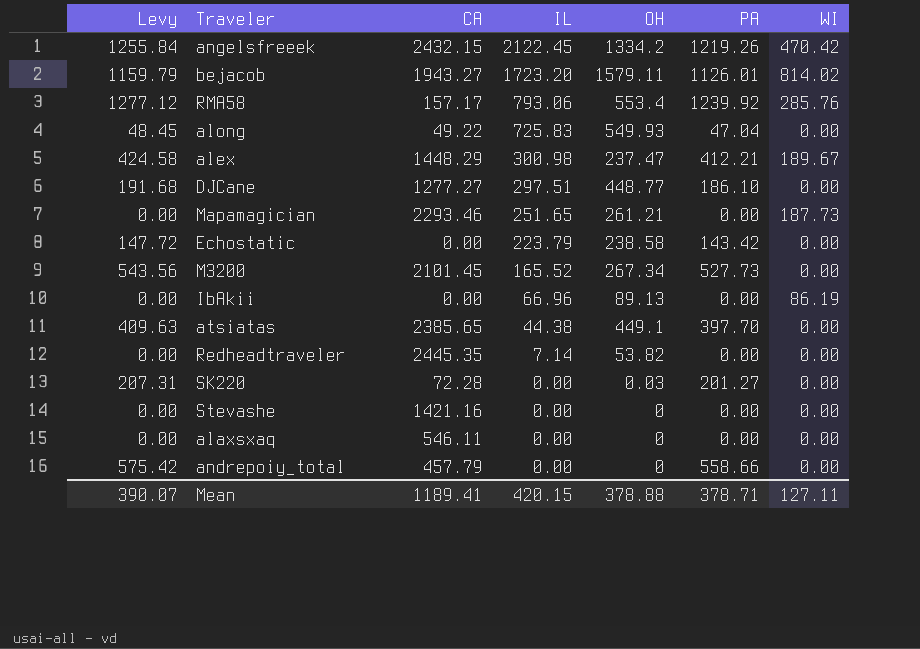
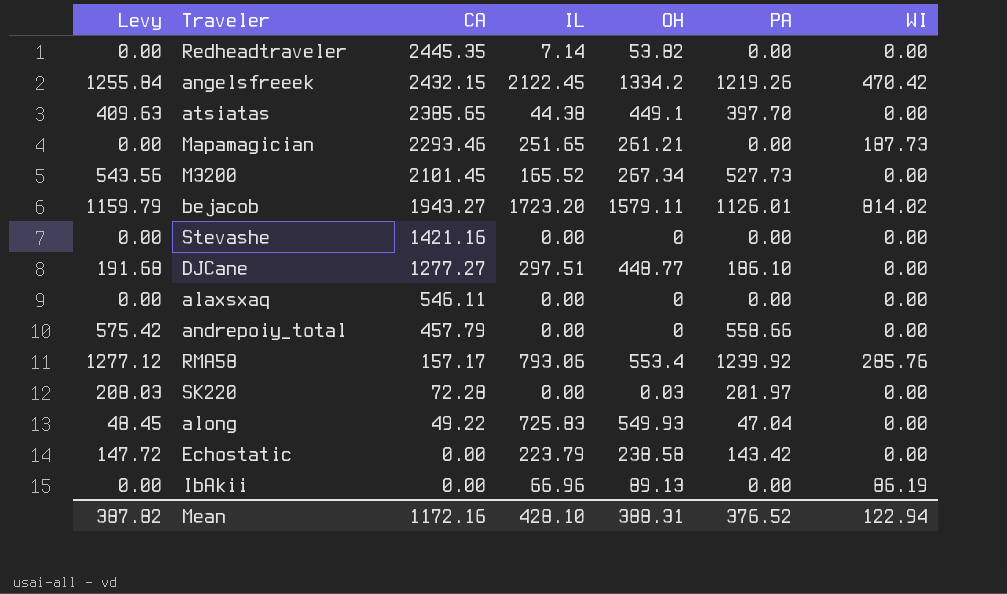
row order: IL descending -> CA descending
row alex: 424.58 | 1448.29 | 300.98 | 237.47 | 412.21 | 189.67 -> none
SK220 | Levy: 207.31 -> 208.03
SK220 | PA: 201.27 -> 201.97
Mean | Levy: 390.07 -> 387.82
Mean | CA: 1189.41 -> 1172.16
Mean | IL: 420.15 -> 428.10
Mean | OH: 378.88 -> 388.31
Mean | PA: 378.71 -> 376.52
Mean | WI: 127.11 -> 122.94

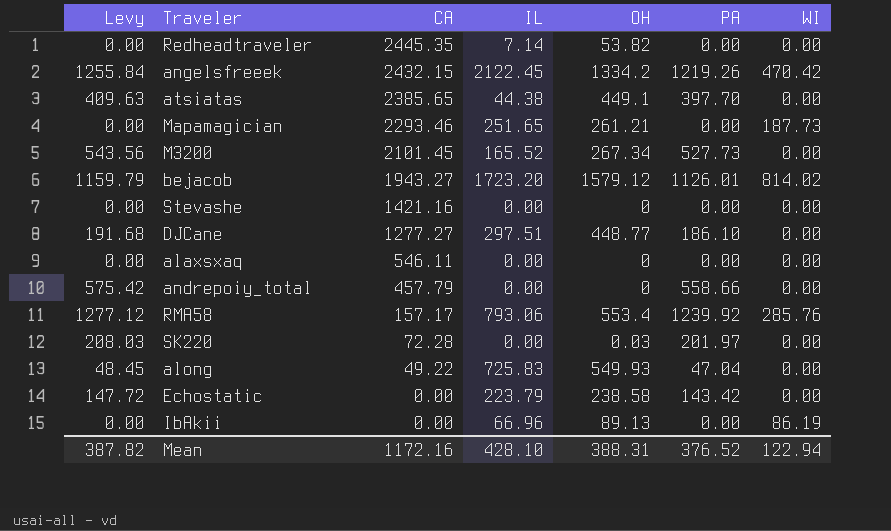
bejacob | OH: 1579.11 -> 1579.12

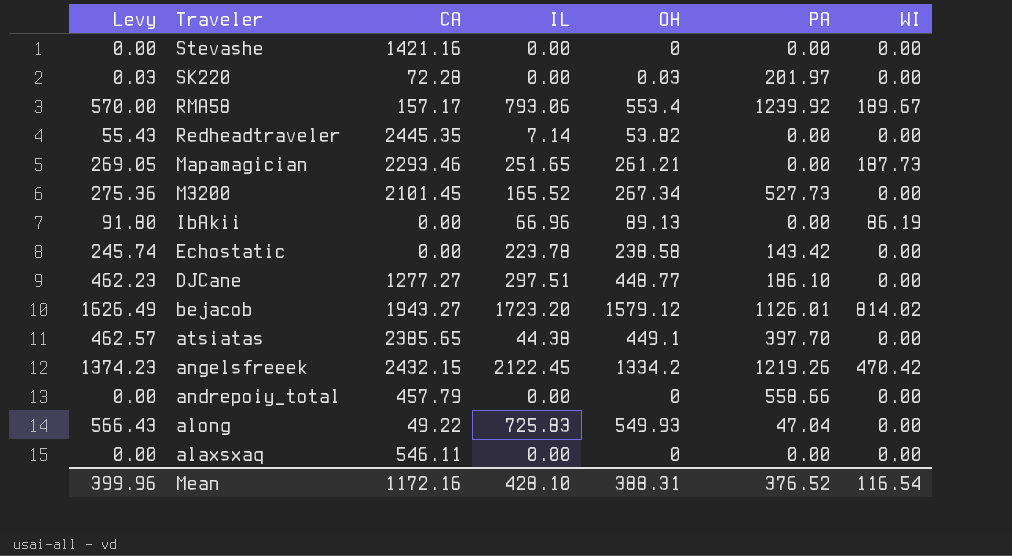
row order: CA descending -> Traveler descending
column Levy | formula: [PA] * 1.03 -> [OH] * 1.03
RMA58 | WI: 285.76 -> 189.67
Echostatic | IL: 223.79 -> 223.78
Mean | Levy: 387.82 -> 399.96
Mean | WI: 122.94 -> 116.54

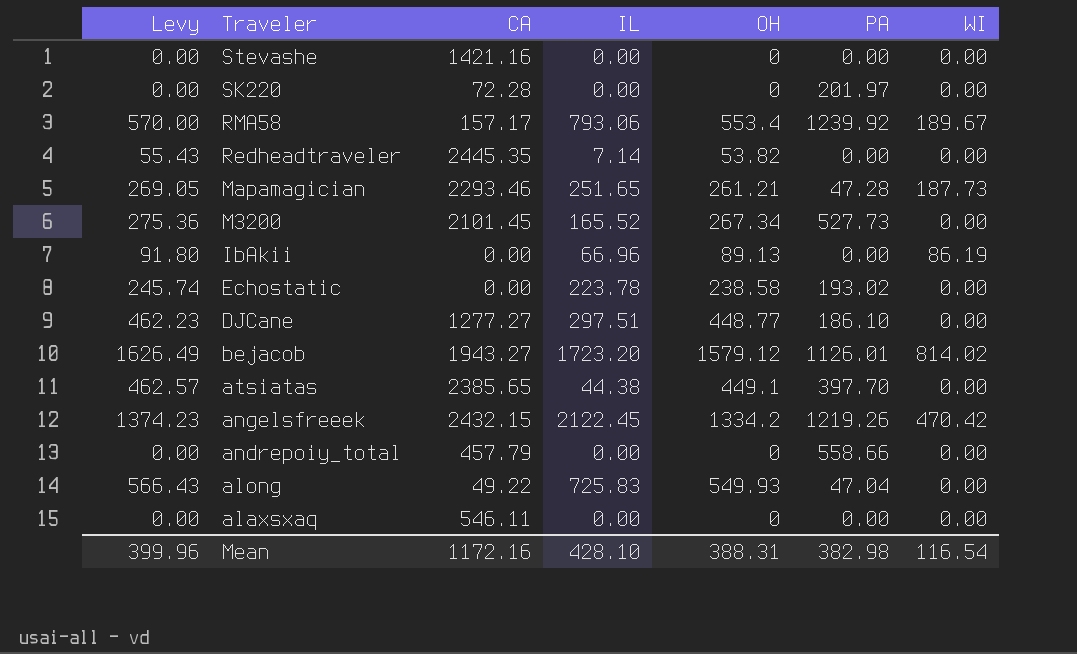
SK220 | Levy: 0.03 -> 0.00
SK220 | OH: 0.03 -> 0
Mapamagician | PA: 0.00 -> 47.28
Echostatic | PA: 143.42 -> 193.02
Mean | PA: 376.52 -> 382.98

